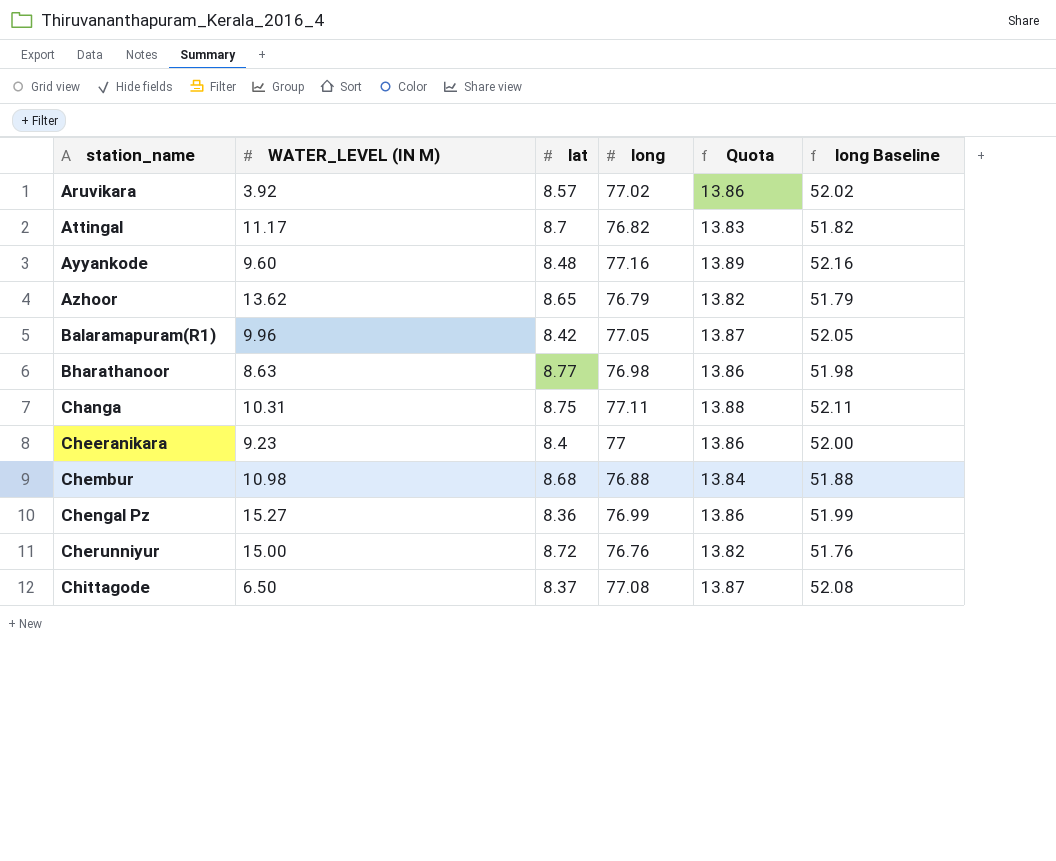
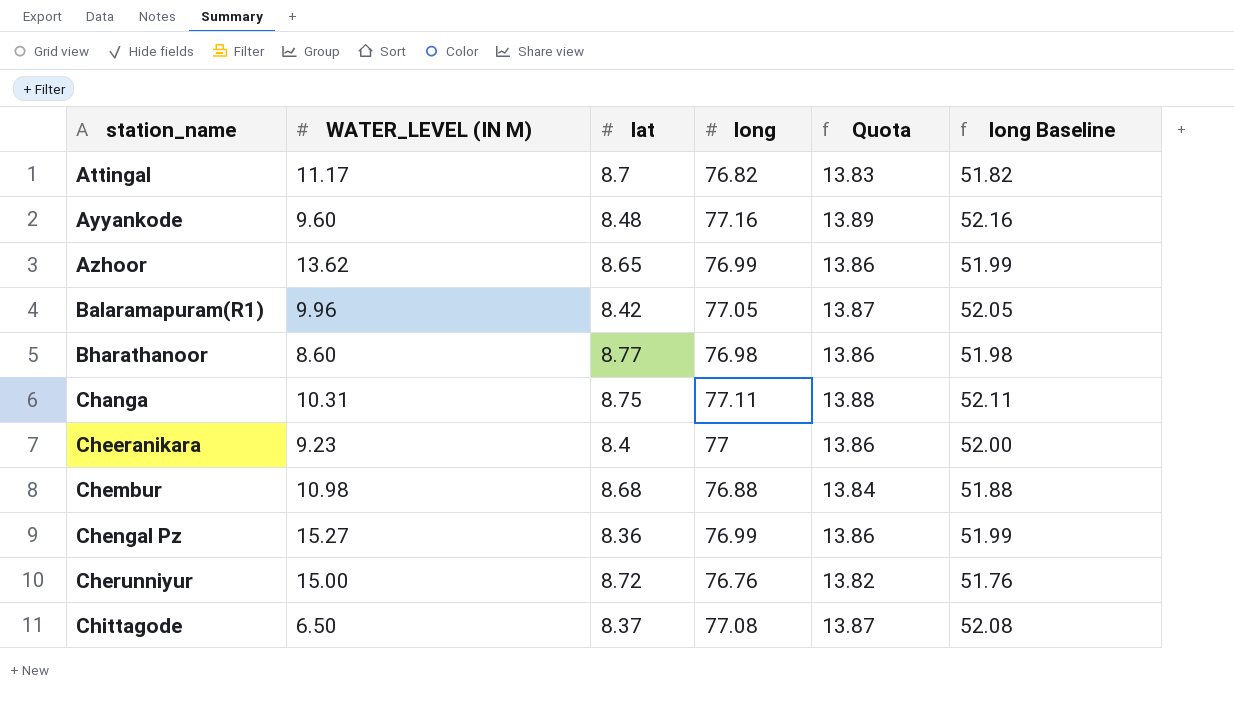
row Aruvikara: 3.92 | 8.57 | 77.02 | 13.86 | 52.02 -> none
Azhoor | long: 76.79 -> 76.99
Azhoor | Quota: 13.82 -> 13.86
Azhoor | long Baseline: 51.79 -> 51.99
Bharathanoor | WATER_LEVEL (IN M): 8.63 -> 8.60

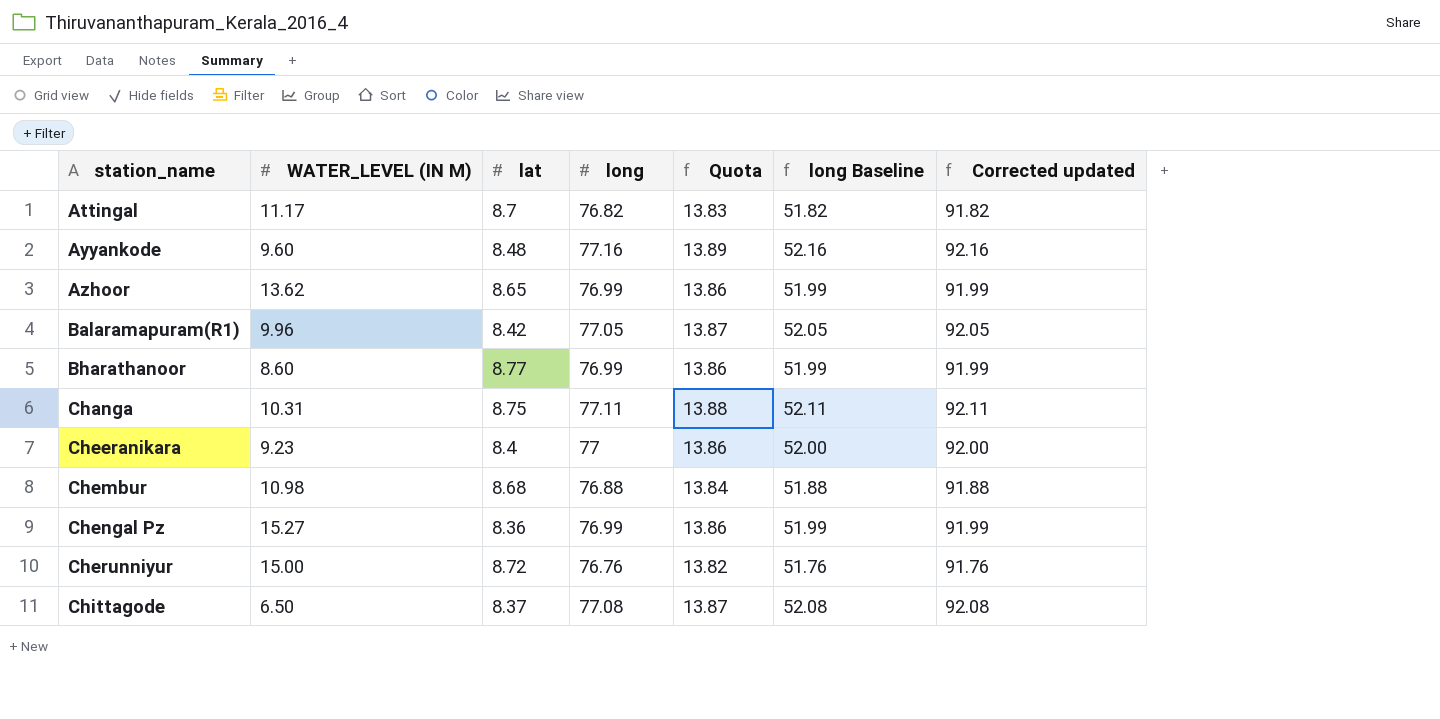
column Corrected updated | formula: none -> [long] + 15
Bharathanoor | long: 76.98 -> 76.99
Bharathanoor | long Baseline: 51.98 -> 51.99

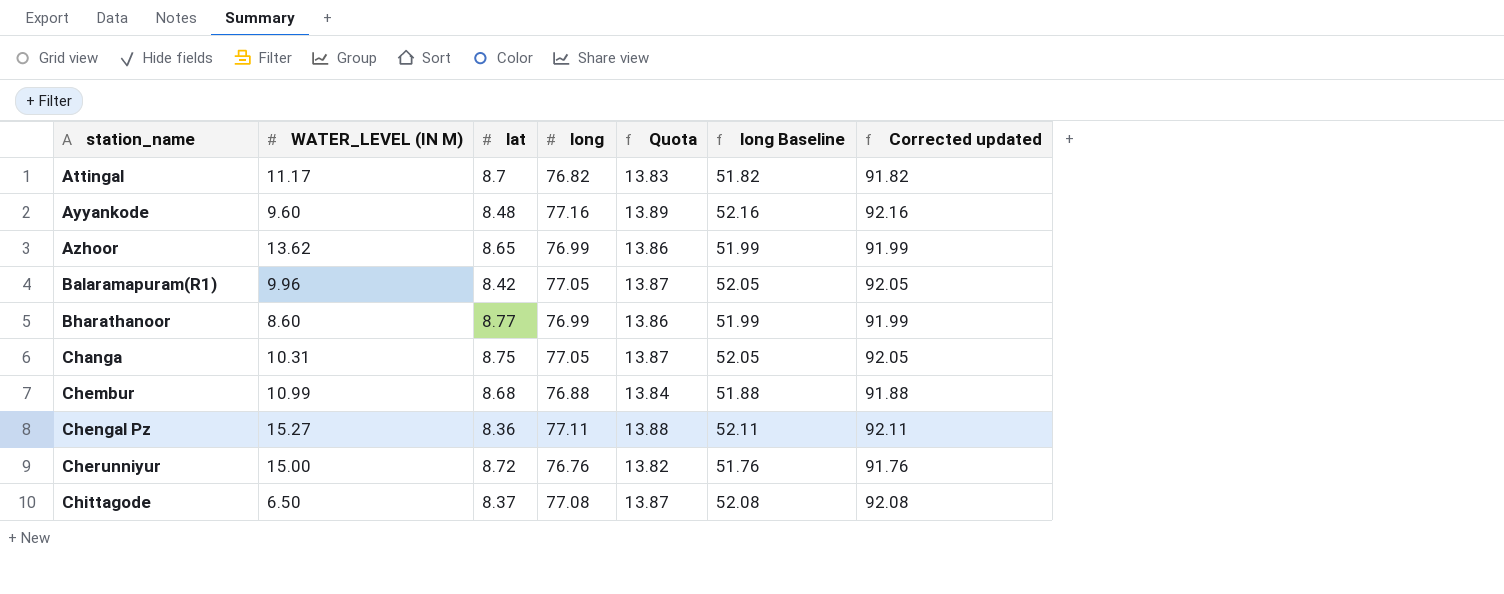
row Cheeranikara: 9.23 | 8.4 | 77 | 13.86 | 52.00 | 92.00 -> none
Changa | long: 77.11 -> 77.05
Changa | Quota: 13.88 -> 13.87
Changa | long Baseline: 52.11 -> 52.05
Changa | Corrected updated: 92.11 -> 92.05
Chembur | WATER_LEVEL (IN M): 10.98 -> 10.99
Chengal Pz | long: 76.99 -> 77.11
Chengal Pz | Quota: 13.86 -> 13.88
Chengal Pz | long Baseline: 51.99 -> 52.11
Chengal Pz | Corrected updated: 91.99 -> 92.11

